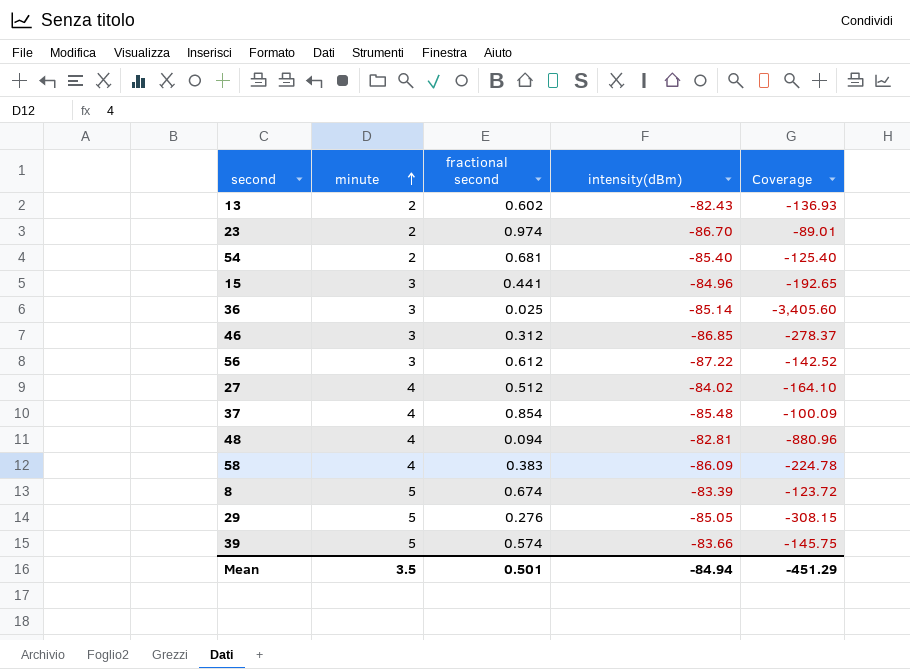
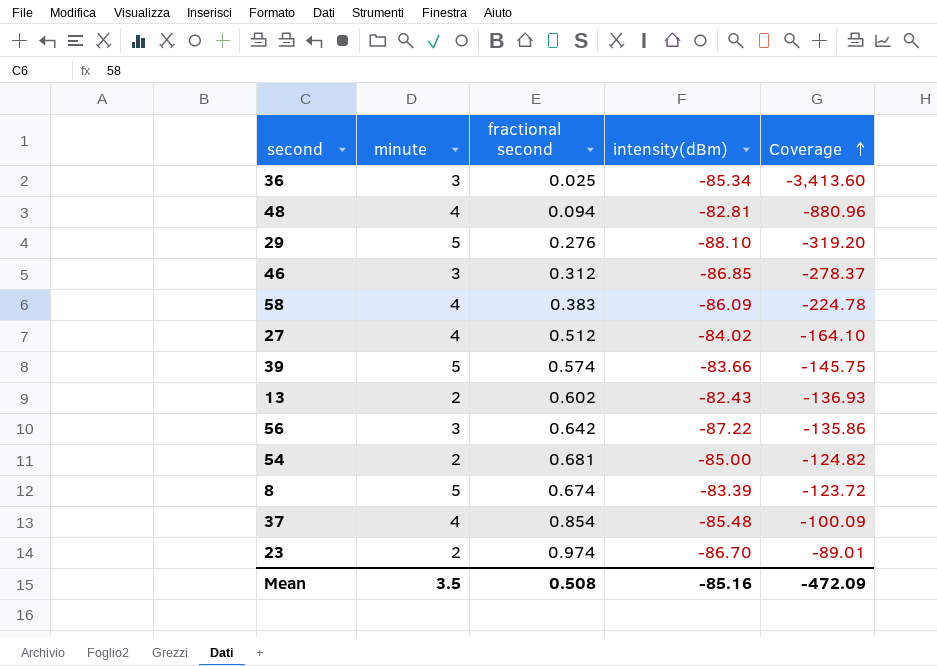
row order: minute ascending -> Coverage ascending
row 15: 3 | 0.441 | -84.96 | -192.65 -> none
36 | intensity(dBm): -85.14 -> -85.34
36 | Coverage: -3,405.60 -> -3,413.60
29 | intensity(dBm): -85.05 -> -88.10
29 | Coverage: -308.15 -> -319.20
56 | fractional second: 0.612 -> 0.642
56 | Coverage: -142.52 -> -135.86
54 | intensity(dBm): -85.40 -> -85.00
54 | Coverage: -125.40 -> -124.82
Mean | fractional second: 0.501 -> 0.508
Mean | intensity(dBm): -84.94 -> -85.16
Mean | Coverage: -451.29 -> -472.09

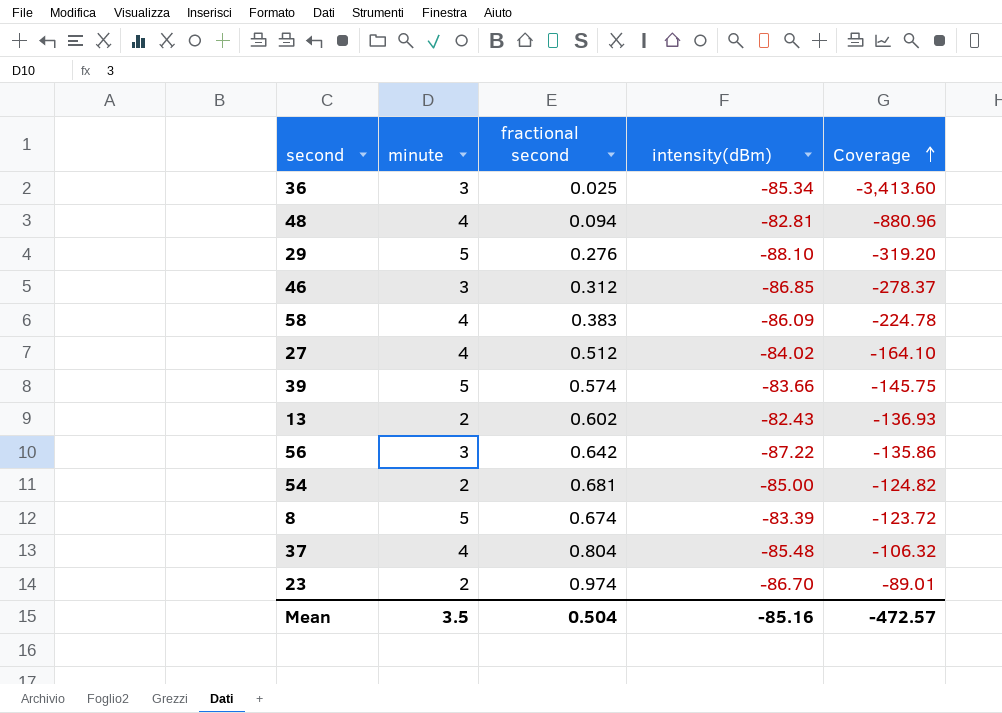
37 | fractional second: 0.854 -> 0.804
37 | Coverage: -100.09 -> -106.32
Mean | fractional second: 0.508 -> 0.504
Mean | Coverage: -472.09 -> -472.57

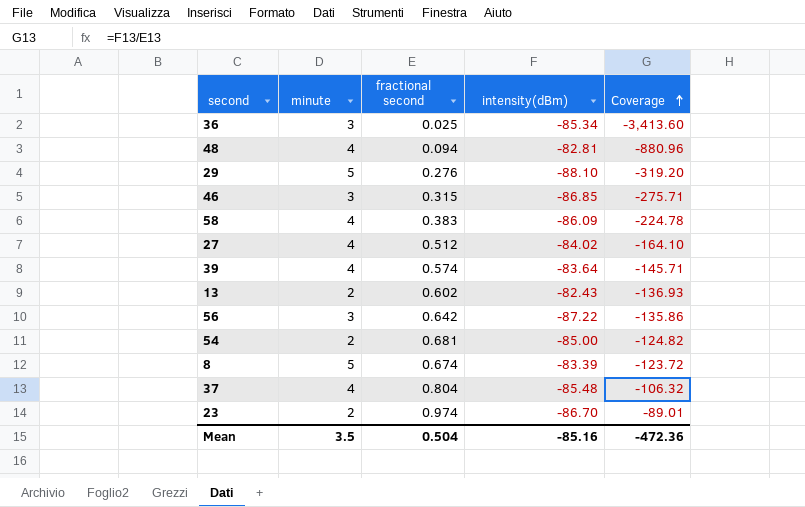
46 | fractional second: 0.312 -> 0.315
46 | Coverage: -278.37 -> -275.71
39 | minute: 5 -> 4
39 | intensity(dBm): -83.66 -> -83.64
39 | Coverage: -145.75 -> -145.71
Mean | Coverage: -472.57 -> -472.36

